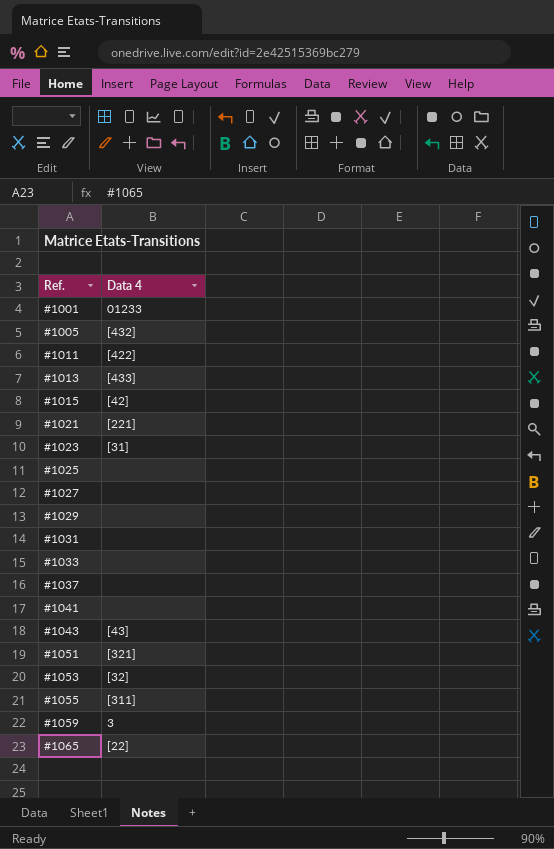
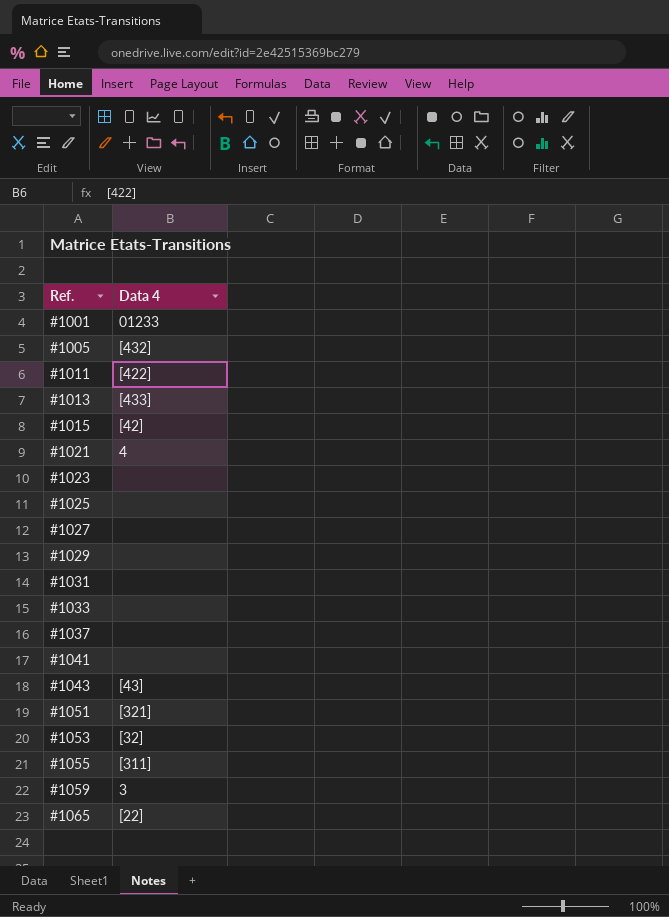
#1021 | Data 4: [221] -> 4
#1023 | Data 4: [31] -> none

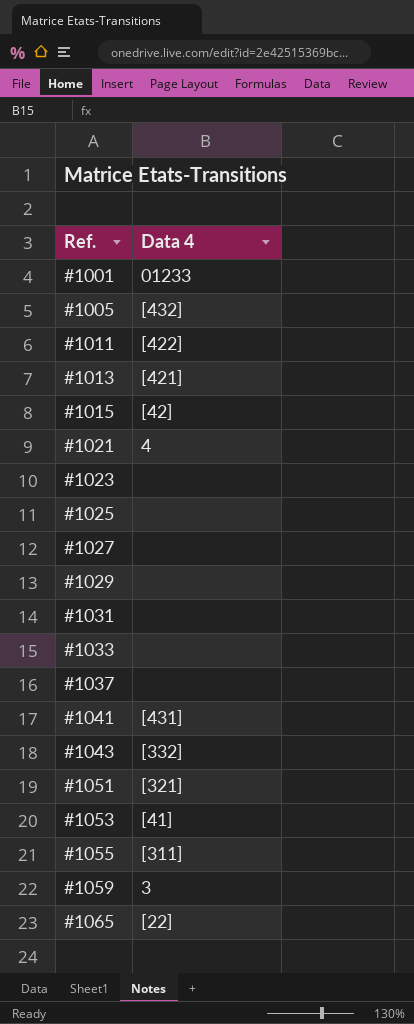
#1013 | Data 4: [433] -> [421]
#1041 | Data 4: none -> [431]
#1043 | Data 4: [43] -> [332]
#1053 | Data 4: [32] -> [41]

